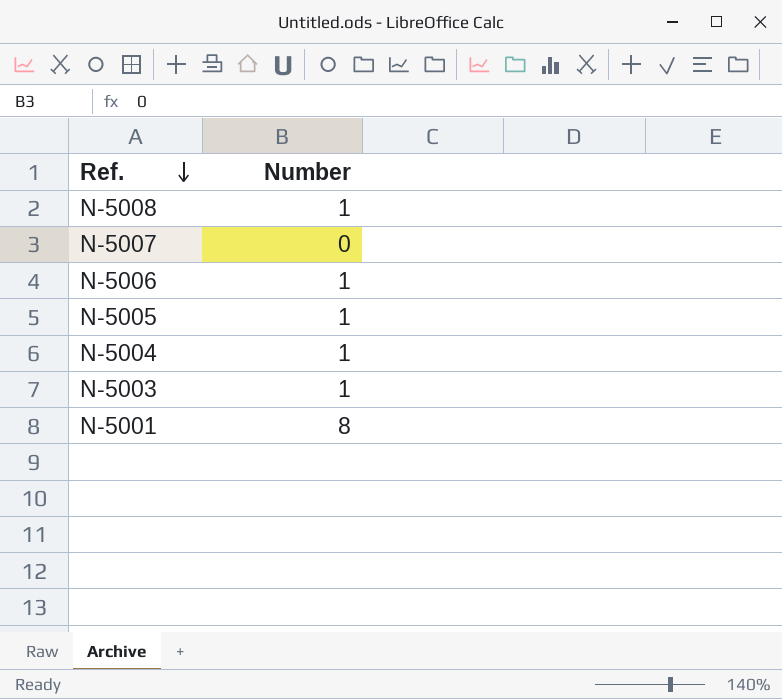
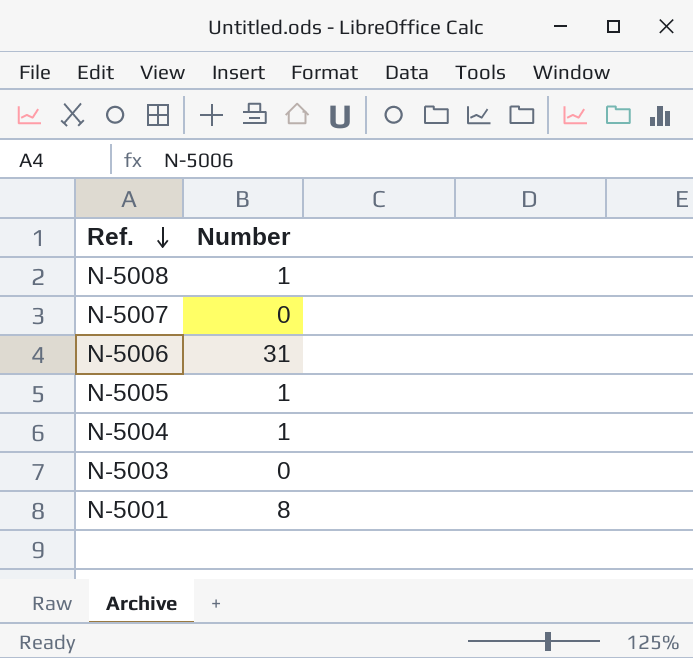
N-5006 | Number: 1 -> 31
N-5003 | Number: 1 -> 0

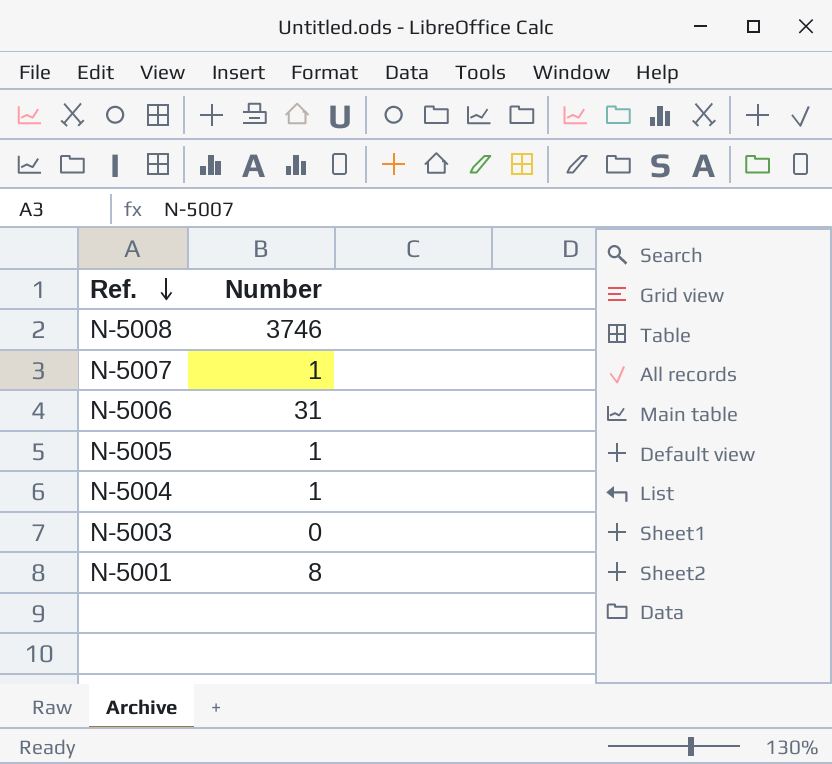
N-5008 | Number: 1 -> 3746
N-5007 | Number: 0 -> 1

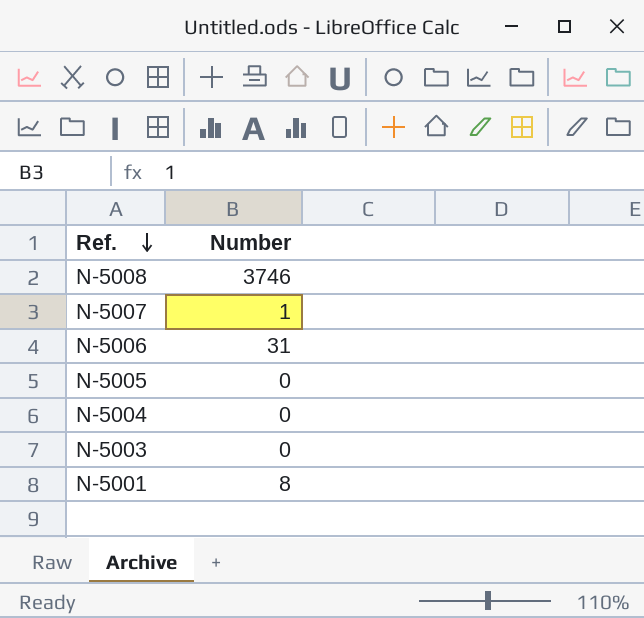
N-5005 | Number: 1 -> 0
N-5004 | Number: 1 -> 0

